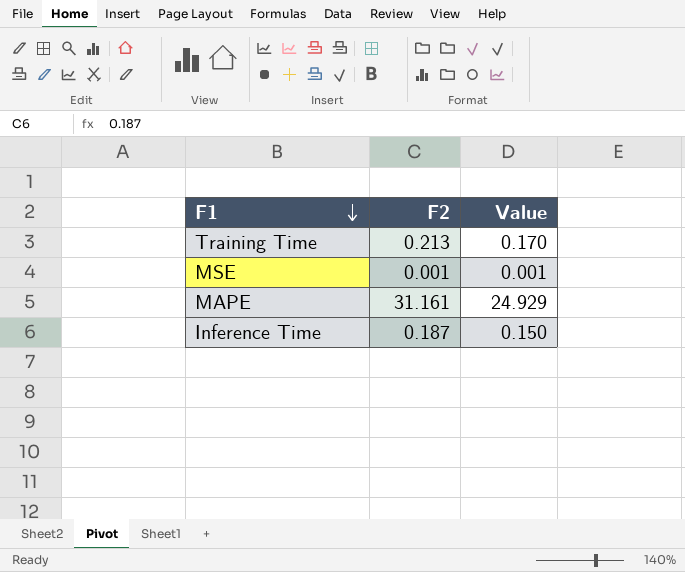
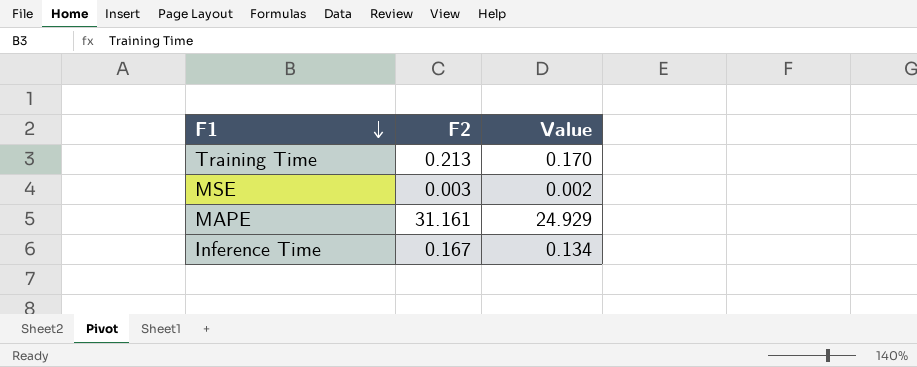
MSE | F2: 0.001 -> 0.003
MSE | Value: 0.001 -> 0.002
Inference Time | F2: 0.187 -> 0.167
Inference Time | Value: 0.150 -> 0.134

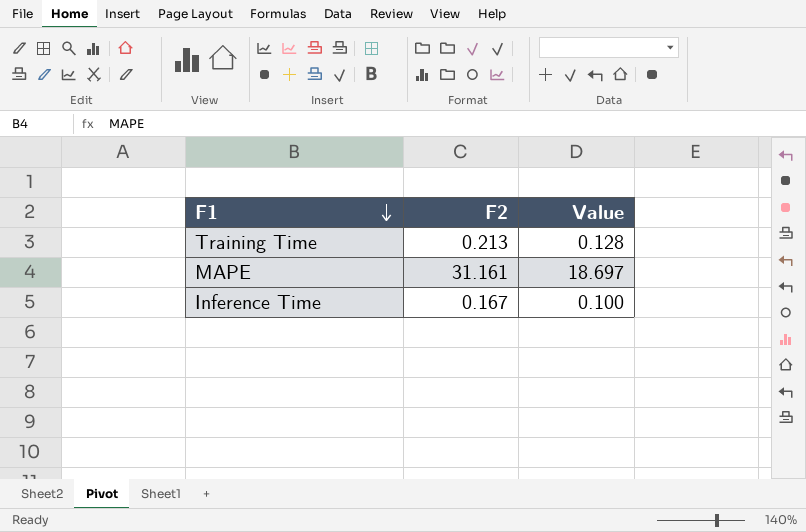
column Value | formula: [F2] * 0.8 -> [F2] * 0.6
row MSE: 0.003 | 0.002 -> none

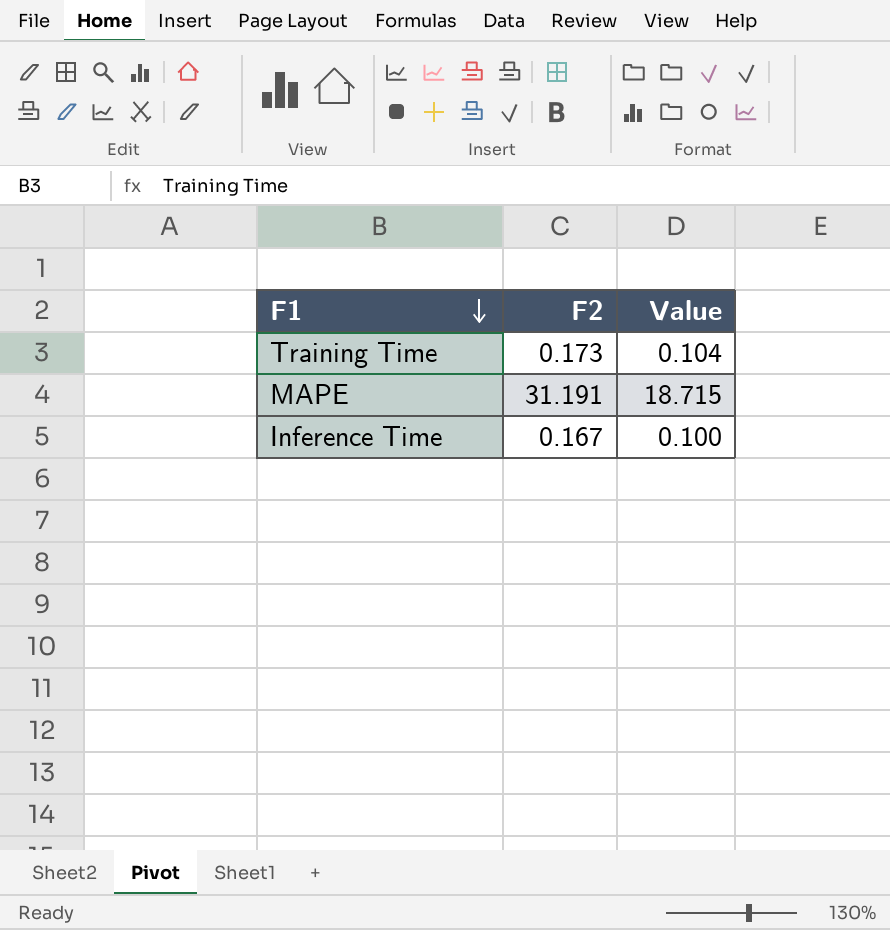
Training Time | F2: 0.213 -> 0.173
Training Time | Value: 0.128 -> 0.104
MAPE | F2: 31.161 -> 31.191
MAPE | Value: 18.697 -> 18.715

